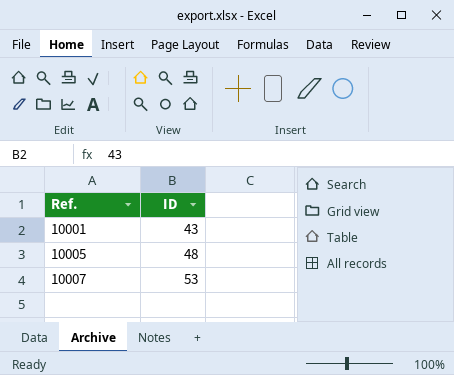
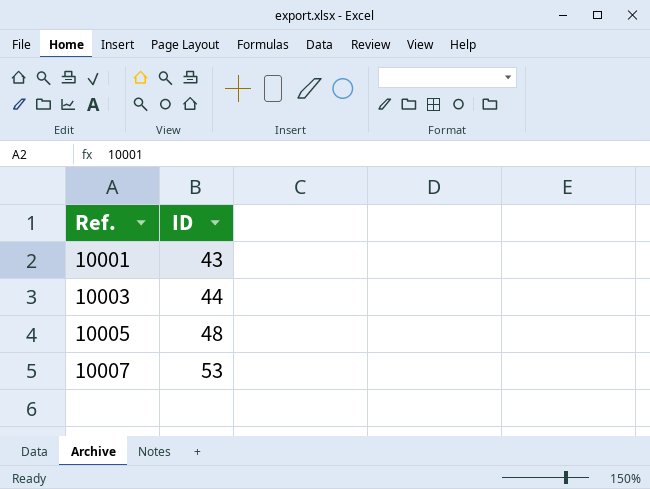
row 10003: none -> 44

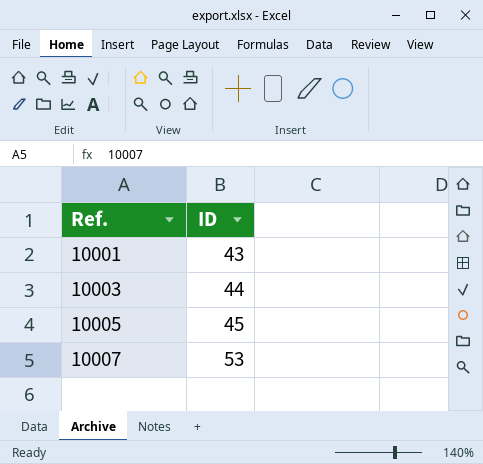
10005 | ID: 48 -> 45

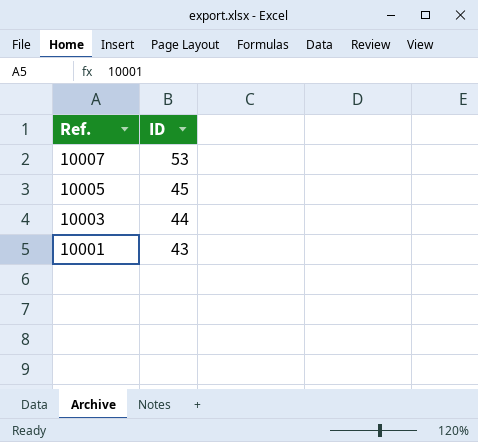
row order: Ref. ascending -> Ref. descending

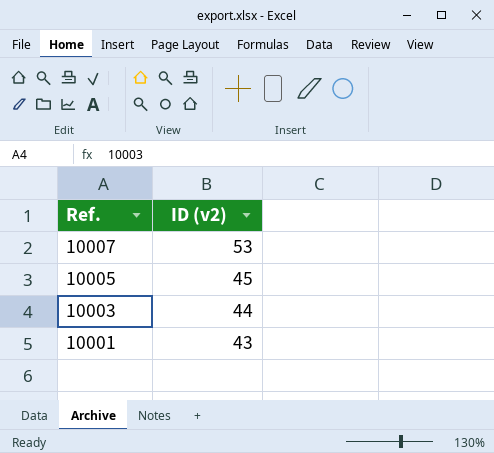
column name: ID -> ID (v2)

